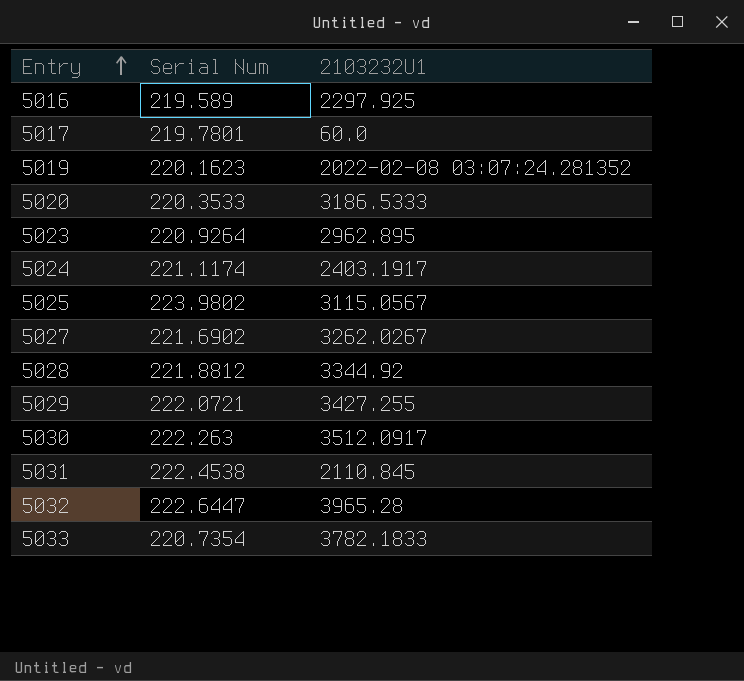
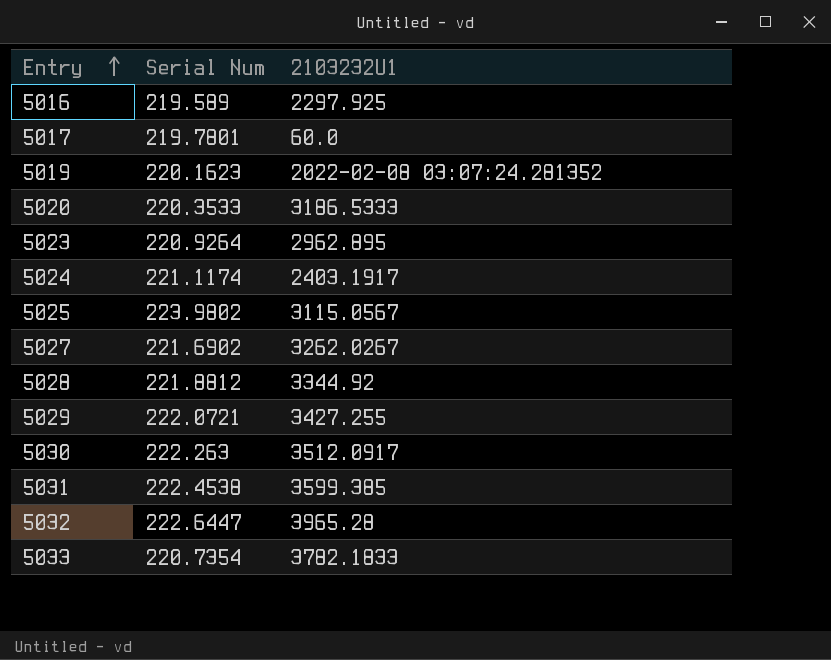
5031 | 2103232U1: 2110.845 -> 3599.385

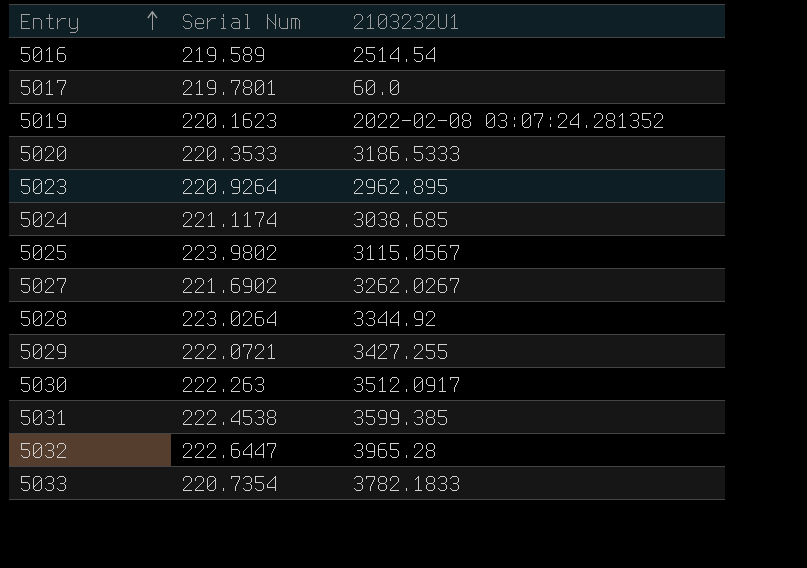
5016 | 2103232U1: 2297.925 -> 2514.54
5024 | 2103232U1: 2403.1917 -> 3038.685
5028 | Serial Num: 221.8812 -> 223.0264

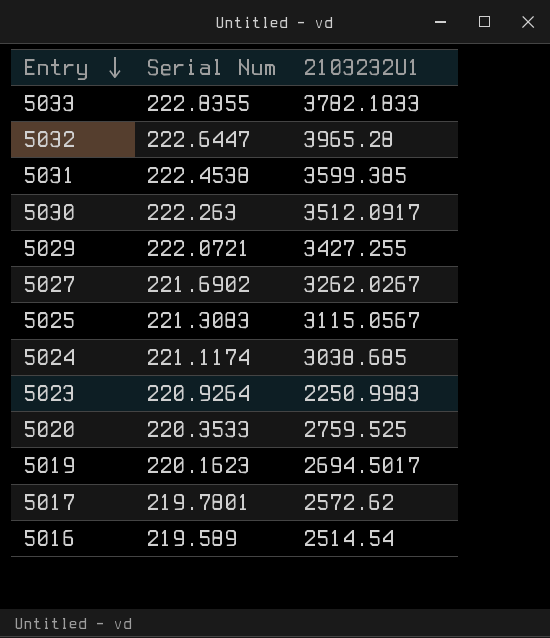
row order: Entry ascending -> Entry descending
row 5028: 223.0264 | 3344.92 -> none
5033 | Serial Num: 220.7354 -> 222.8355
5025 | Serial Num: 223.9802 -> 221.3083
5023 | 2103232U1: 2962.895 -> 2250.9983
5020 | 2103232U1: 3186.5333 -> 2759.525
5019 | 2103232U1: 2022-02-08 03:07:24.281352 -> 2694.5017
5017 | 2103232U1: 60.0 -> 2572.62

